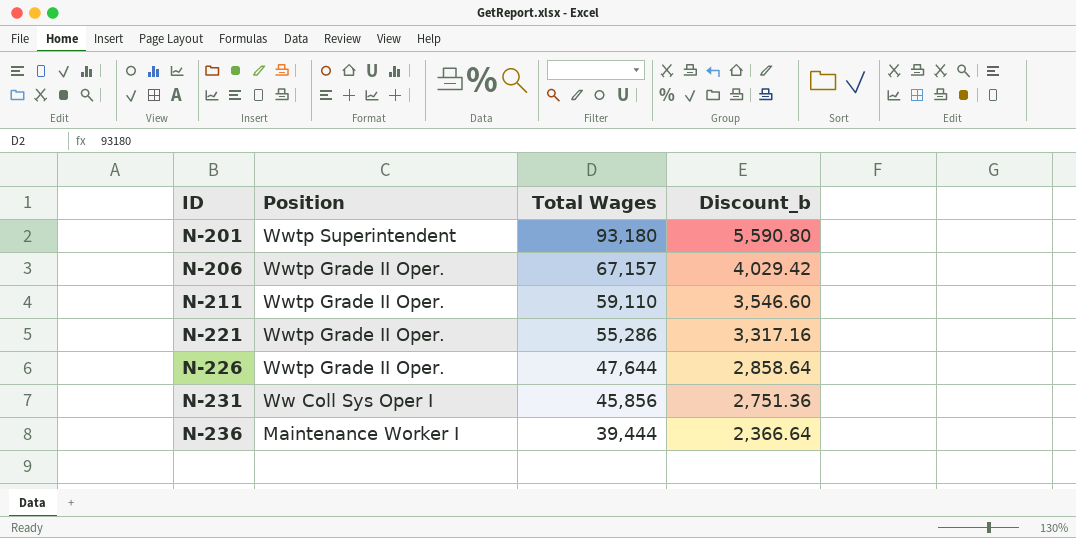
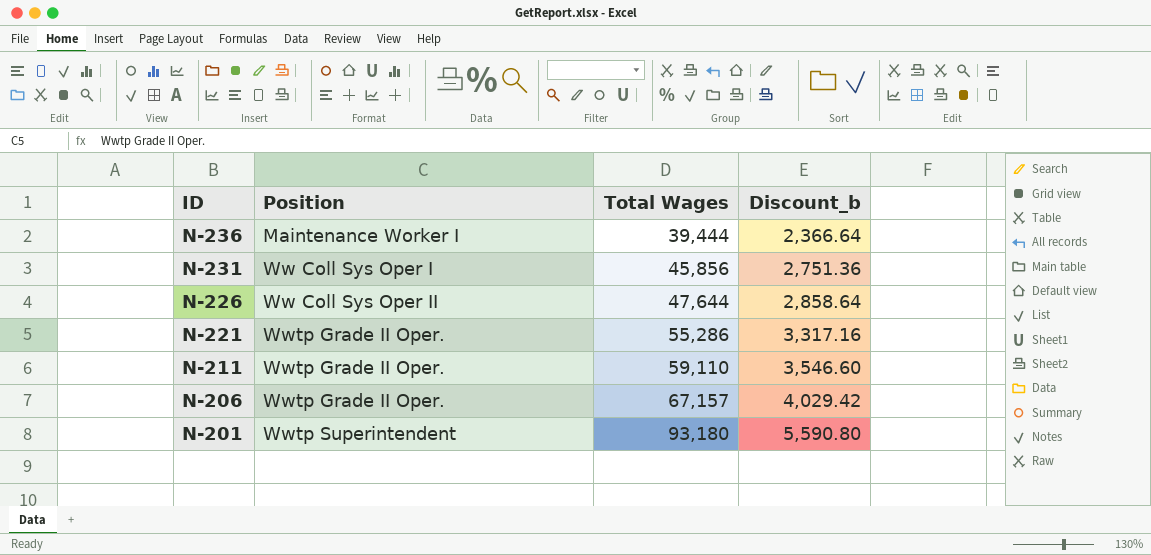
row order: ID ascending -> ID descending
N-226 | Position: Wwtp Grade II Oper. -> Ww Coll Sys Oper II

